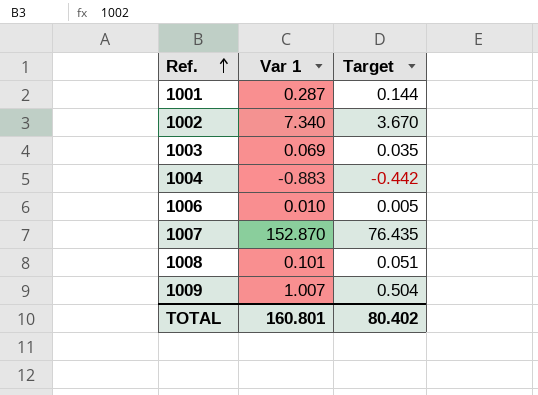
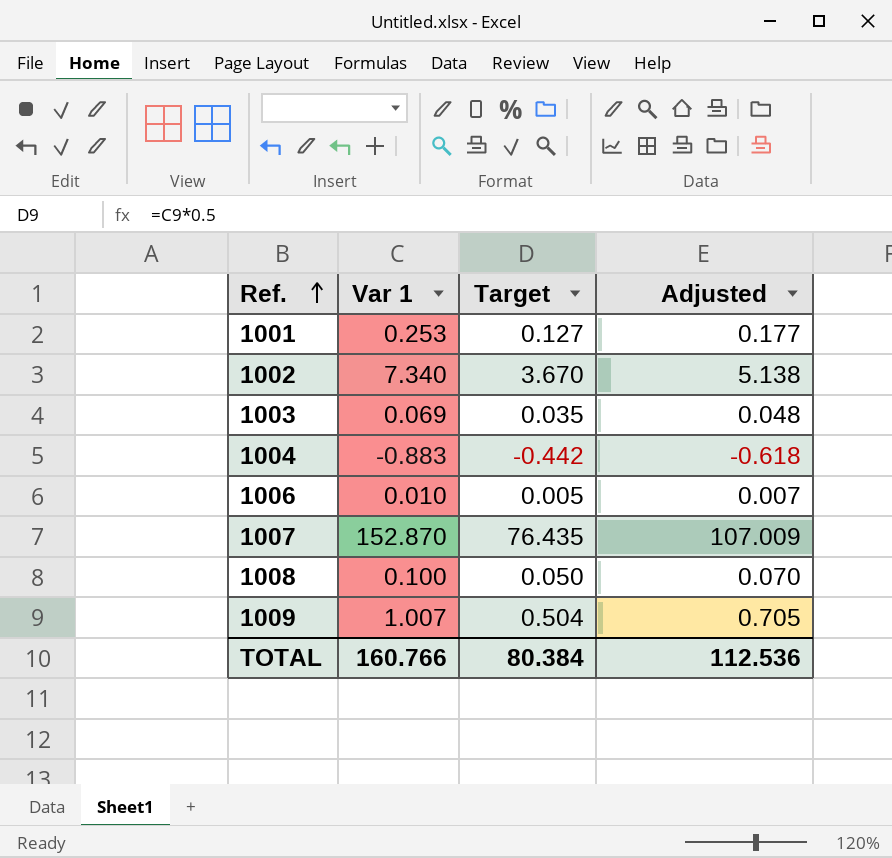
column Adjusted | formula: none -> [Var 1] * 0.7
1001 | Var 1: 0.287 -> 0.253
1001 | Target: 0.144 -> 0.127
1008 | Var 1: 0.101 -> 0.100
1008 | Target: 0.051 -> 0.050
TOTAL | Var 1: 160.801 -> 160.766
TOTAL | Target: 80.402 -> 80.384

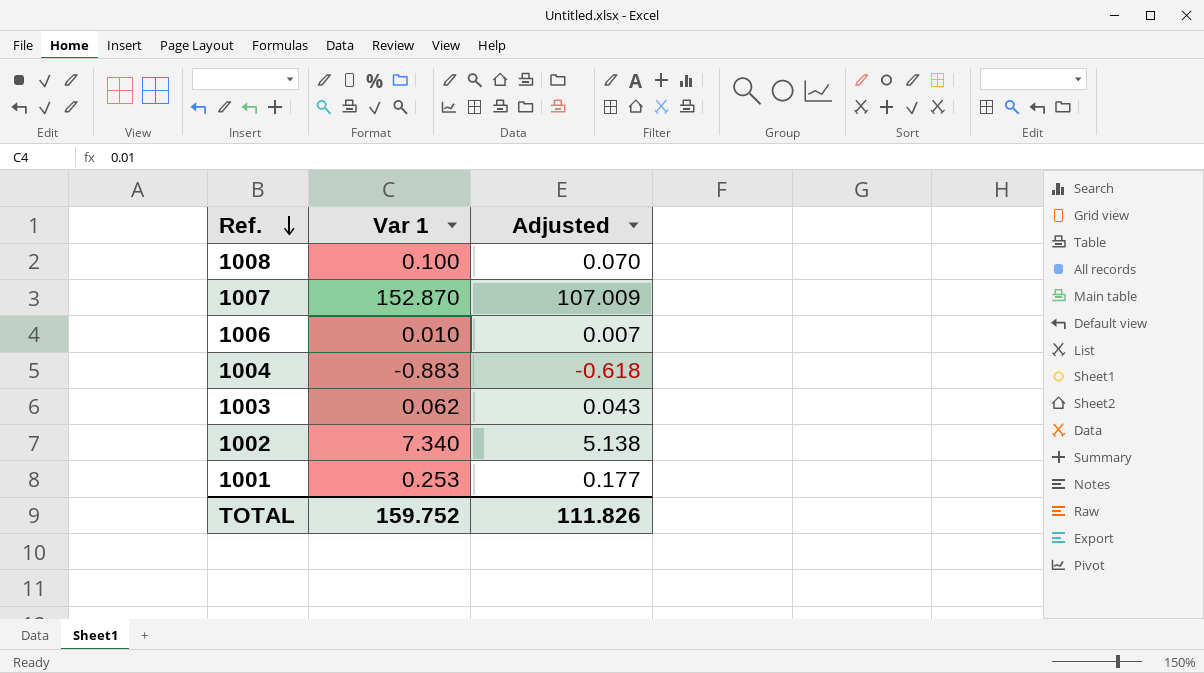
row order: Ref. ascending -> Ref. descending
column Target | formula: [Var 1] * 0.5 -> none
row 1009: 1.007 | 0.504 | 0.705 -> none
1003 | Var 1: 0.069 -> 0.062
1003 | Adjusted: 0.048 -> 0.043
TOTAL | Var 1: 160.766 -> 159.752
TOTAL | Adjusted: 112.536 -> 111.826

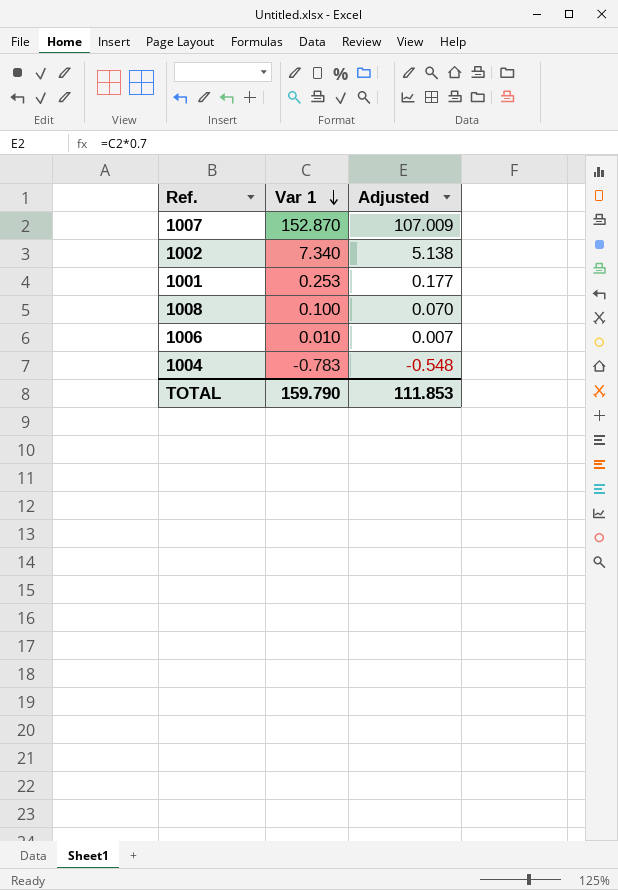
row order: Ref. descending -> Var 1 descending
row 1003: 0.062 | 0.043 -> none
1004 | Var 1: -0.883 -> -0.783
1004 | Adjusted: -0.618 -> -0.548
TOTAL | Var 1: 159.752 -> 159.790
TOTAL | Adjusted: 111.826 -> 111.853

